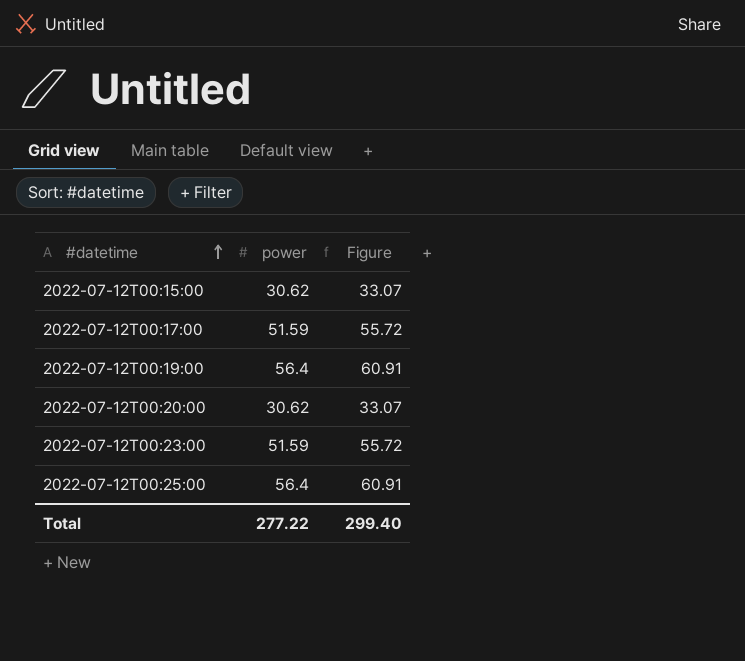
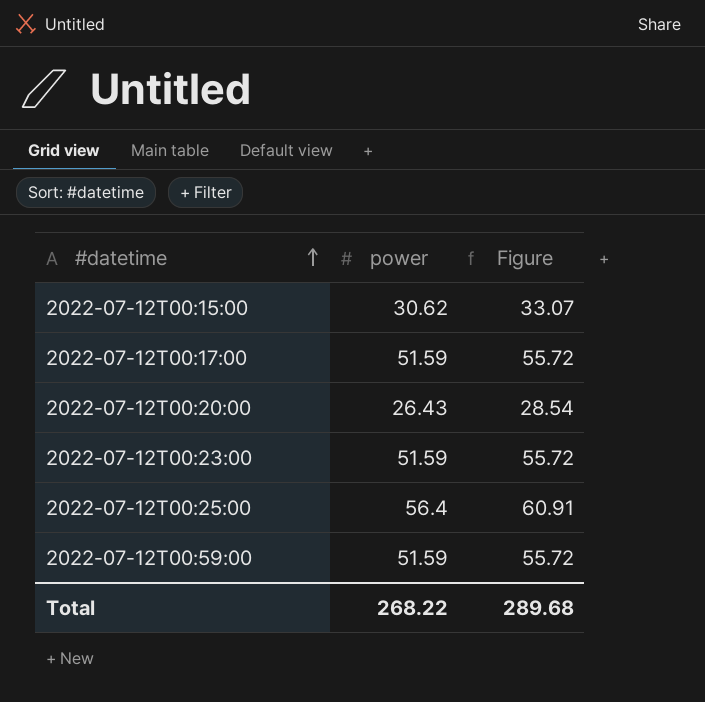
row 2022-07-12T00:19:00: 56.4 | 60.91 -> none
2022-07-12T00:20:00 | power: 30.62 -> 26.43
2022-07-12T00:20:00 | Figure: 33.07 -> 28.54
row 2022-07-12T00:59:00: none -> 51.59 | 55.72
Total | power: 277.22 -> 268.22
Total | Figure: 299.40 -> 289.68

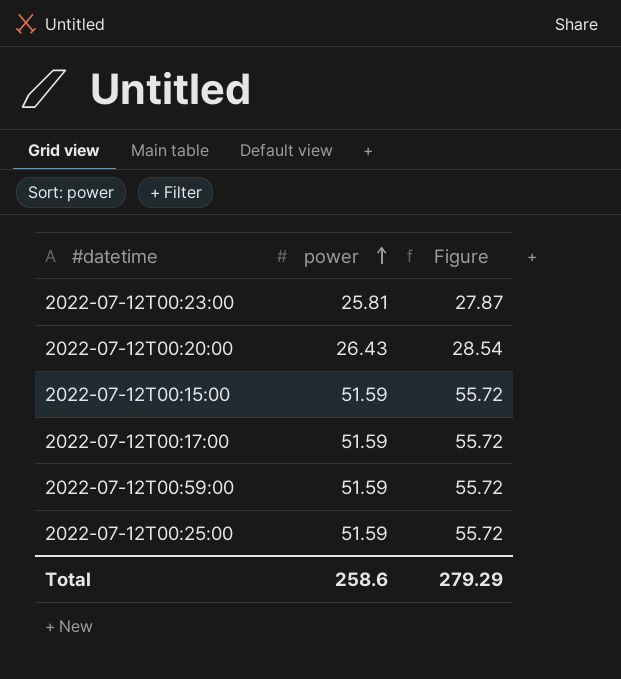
row order: #datetime ascending -> power ascending
2022-07-12T00:23:00 | power: 51.59 -> 25.81
2022-07-12T00:23:00 | Figure: 55.72 -> 27.87
2022-07-12T00:15:00 | power: 30.62 -> 51.59
2022-07-12T00:15:00 | Figure: 33.07 -> 55.72
2022-07-12T00:25:00 | power: 56.4 -> 51.59
2022-07-12T00:25:00 | Figure: 60.91 -> 55.72
Total | power: 268.22 -> 258.6
Total | Figure: 289.68 -> 279.29

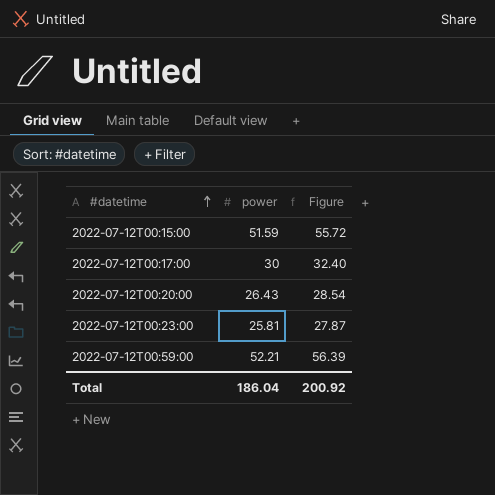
row order: power ascending -> #datetime ascending
row 2022-07-12T00:25:00: 51.59 | 55.72 -> none
2022-07-12T00:17:00 | power: 51.59 -> 30
2022-07-12T00:17:00 | Figure: 55.72 -> 32.40
2022-07-12T00:59:00 | power: 51.59 -> 52.21
2022-07-12T00:59:00 | Figure: 55.72 -> 56.39
Total | power: 258.6 -> 186.04
Total | Figure: 279.29 -> 200.92

